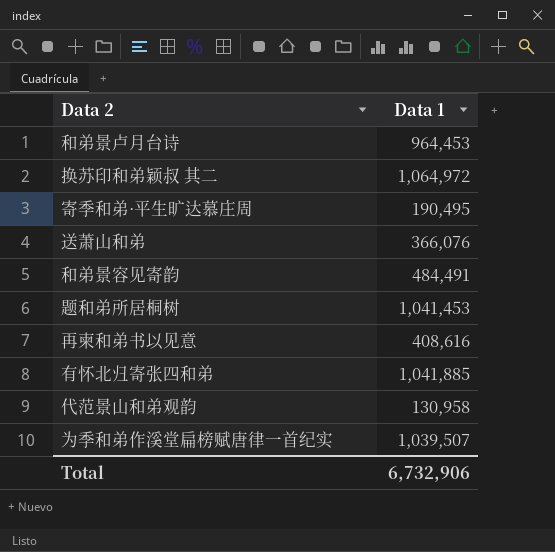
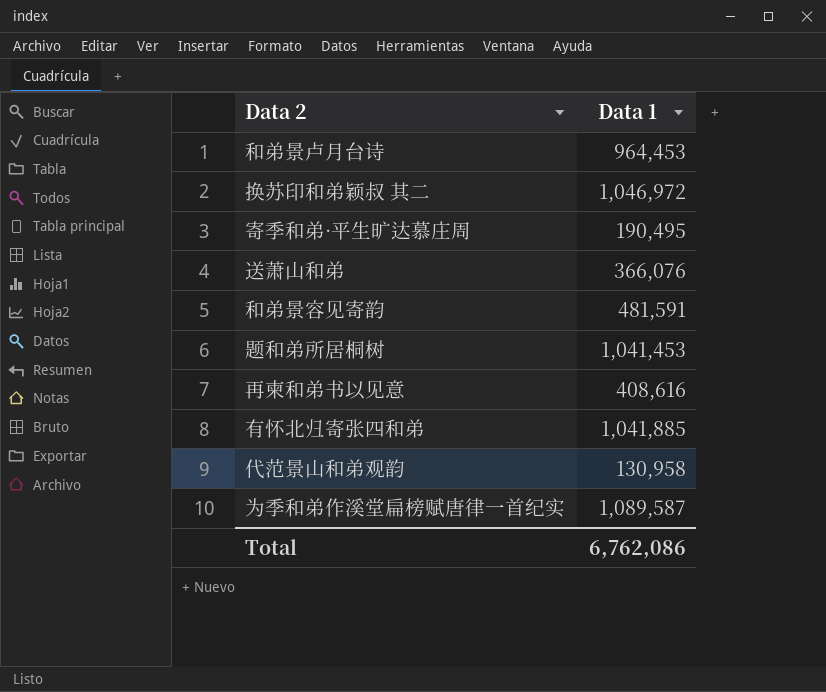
换苏印和弟颖叔 其二 | Data 1: 1,064,972 -> 1,046,972
和弟景容见寄韵 | Data 1: 484,491 -> 481,591
为季和弟作溪堂扁榜赋唐律一首纪实 | Data 1: 1,039,507 -> 1,089,587
Total | Data 1: 6,732,906 -> 6,762,086

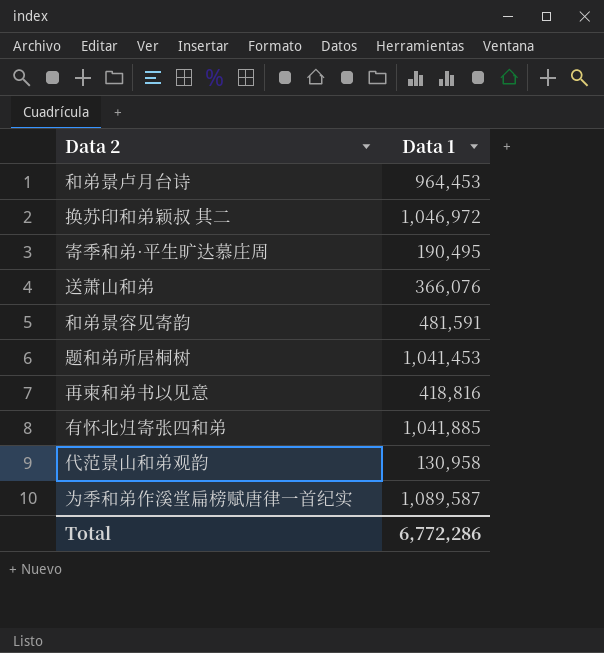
再柬和弟书以见意 | Data 1: 408,616 -> 418,816
Total | Data 1: 6,762,086 -> 6,772,286

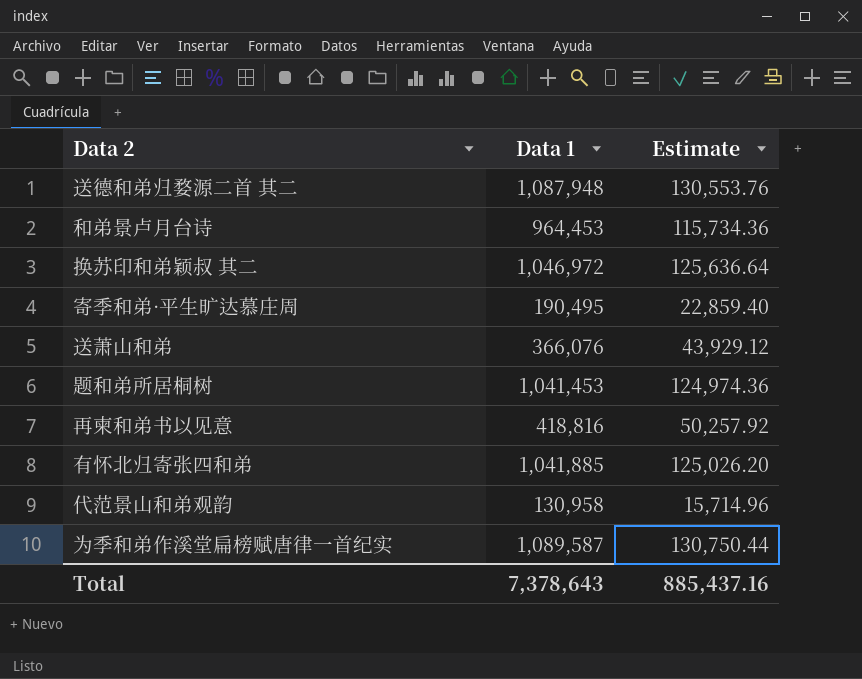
column Estimate | formula: none -> [Data 1] * 0.12
row 和弟景容见寄韵: 481,591 -> none
row 送德和弟归婺源二首 其二: none -> 1,087,948 | 130,553.76
Total | Data 1: 6,772,286 -> 7,378,643

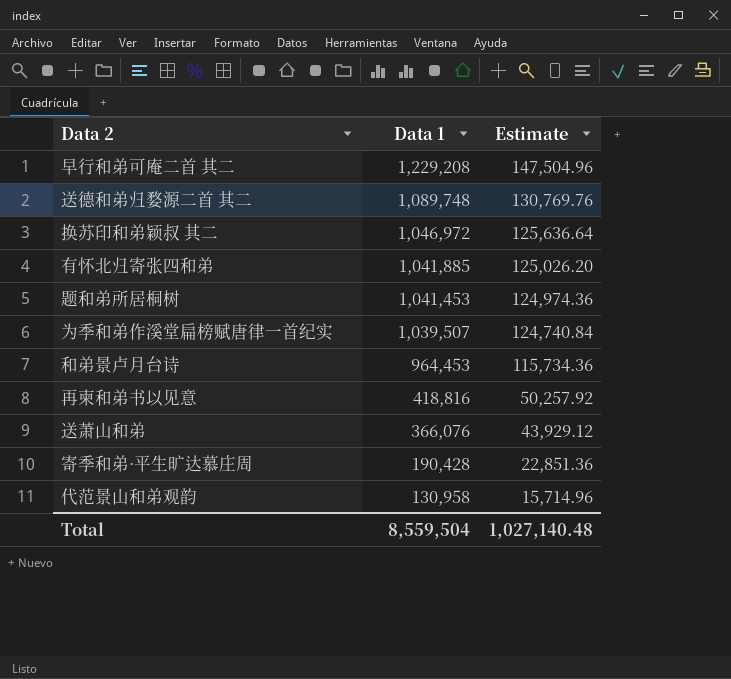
row order: none -> Data 1 descending
row 早行和弟可庵二首 其二: none -> 1,229,208 | 147,504.96
送德和弟归婺源二首 其二 | Data 1: 1,087,948 -> 1,089,748
送德和弟归婺源二首 其二 | Estimate: 130,553.76 -> 130,769.76
为季和弟作溪堂扁榜赋唐律一首纪实 | Data 1: 1,089,587 -> 1,039,507
为季和弟作溪堂扁榜赋唐律一首纪实 | Estimate: 130,750.44 -> 124,740.84
寄季和弟·平生旷达慕庄周 | Data 1: 190,495 -> 190,428
寄季和弟·平生旷达慕庄周 | Estimate: 22,859.40 -> 22,851.36
Total | Data 1: 7,378,643 -> 8,559,504
Total | Estimate: 885,437.16 -> 1,027,140.48

